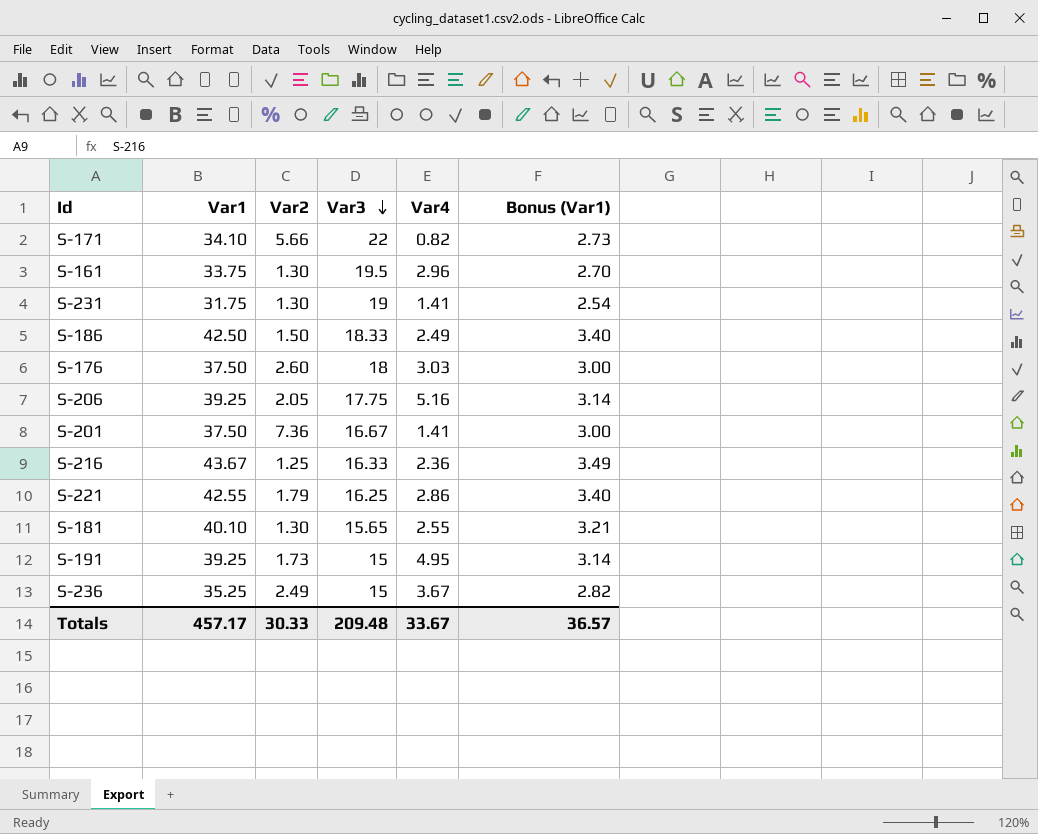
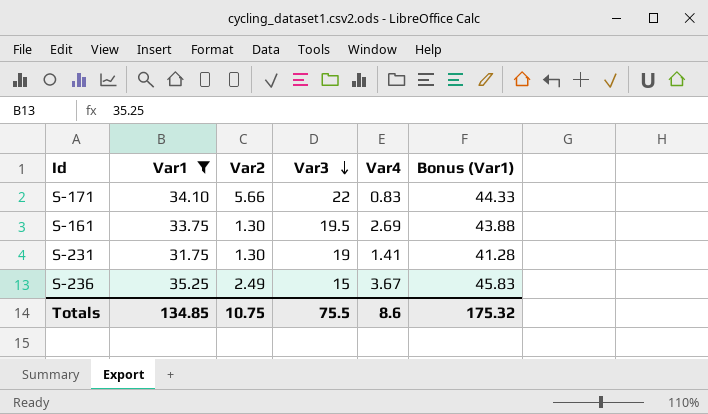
filter: none -> Var1 <= 35.25
column Bonus (Var1) | formula: [Var1] * 0.08 -> [Var1] * 1.3
S-171 | Var4: 0.82 -> 0.83
S-161 | Var4: 2.96 -> 2.69
Totals | Var1: 457.17 -> 134.85
Totals | Var2: 30.33 -> 10.75
Totals | Var3: 209.48 -> 75.5
Totals | Var4: 33.67 -> 8.6
Totals | Bonus (Var1): 36.57 -> 175.32

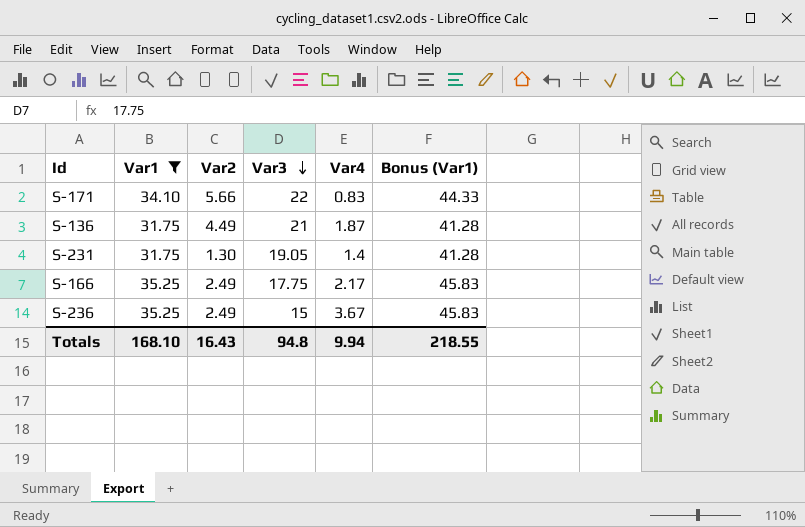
row S-161: 33.75 | 1.30 | 19.5 | 2.69 | 43.88 -> none
row S-136: none -> 31.75 | 4.49 | 21 | 1.87 | 41.28
S-231 | Var3: 19 -> 19.05
S-231 | Var4: 1.41 -> 1.4
row S-166: none -> 35.25 | 2.49 | 17.75 | 2.17 | 45.83
Totals | Var1: 134.85 -> 168.10
Totals | Var2: 10.75 -> 16.43
Totals | Var3: 75.5 -> 94.8
Totals | Var4: 8.6 -> 9.94
Totals | Bonus (Var1): 175.32 -> 218.55

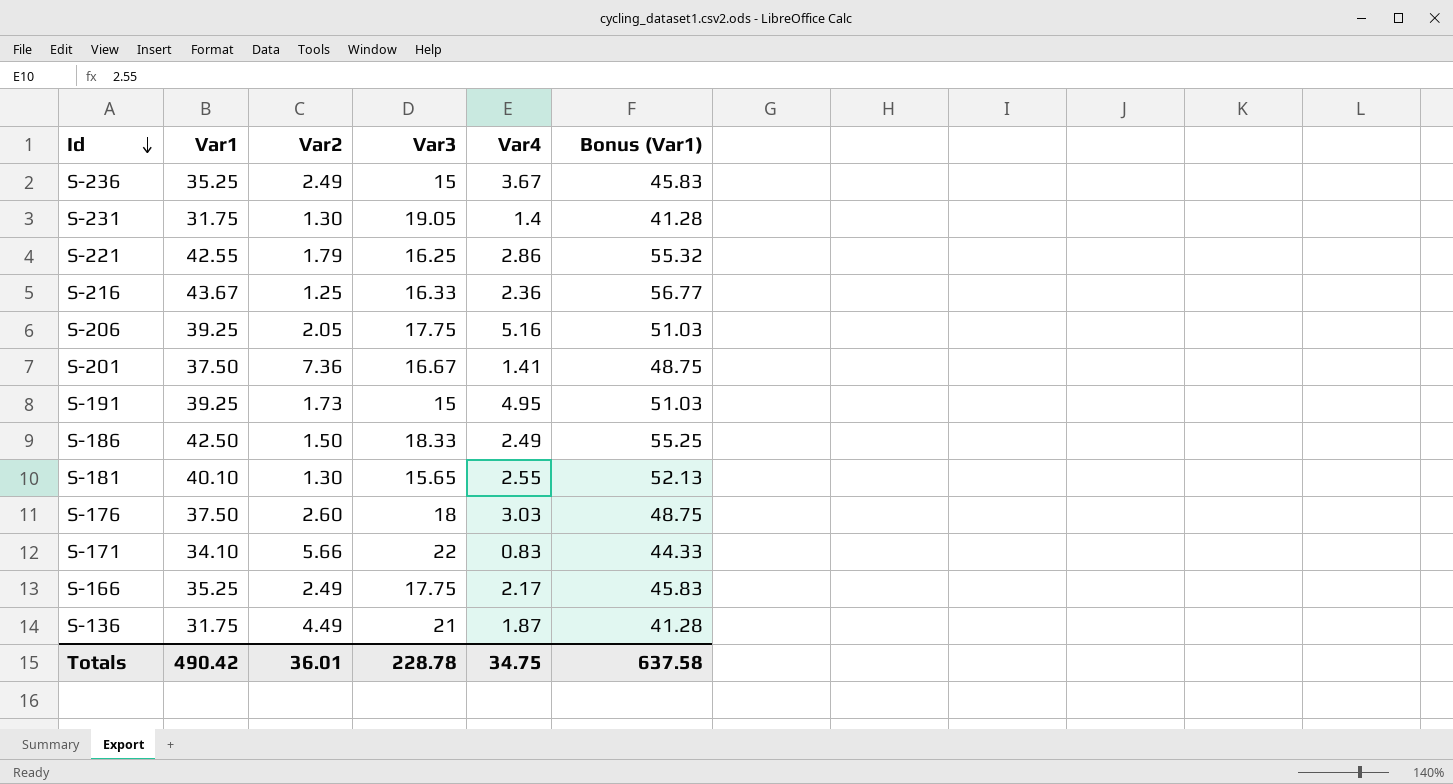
filter: Var1 <= 35.25 -> none
row order: Var3 descending -> Id descending
Totals | Var1: 168.10 -> 490.42
Totals | Var2: 16.43 -> 36.01
Totals | Var3: 94.8 -> 228.78
Totals | Var4: 9.94 -> 34.75
Totals | Bonus (Var1): 218.55 -> 637.58

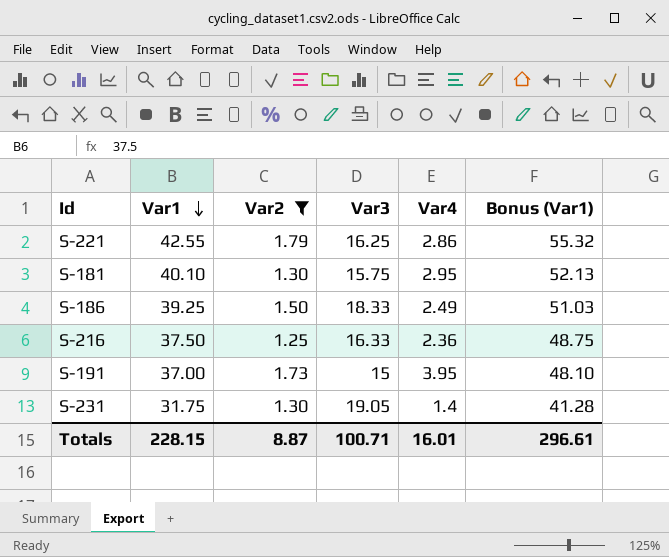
filter: none -> Var2 <= 1.79
row order: Id descending -> Var1 descending
S-181 | Var3: 15.65 -> 15.75
S-181 | Var4: 2.55 -> 2.95
S-186 | Var1: 42.50 -> 39.25
S-186 | Bonus (Var1): 55.25 -> 51.03
S-216 | Var1: 43.67 -> 37.50
S-216 | Bonus (Var1): 56.77 -> 48.75
S-191 | Var1: 39.25 -> 37.00
S-191 | Var4: 4.95 -> 3.95
S-191 | Bonus (Var1): 51.03 -> 48.10
Totals | Var1: 490.42 -> 228.15
Totals | Var2: 36.01 -> 8.87
Totals | Var3: 228.78 -> 100.71
Totals | Var4: 34.75 -> 16.01
Totals | Bonus (Var1): 637.58 -> 296.61

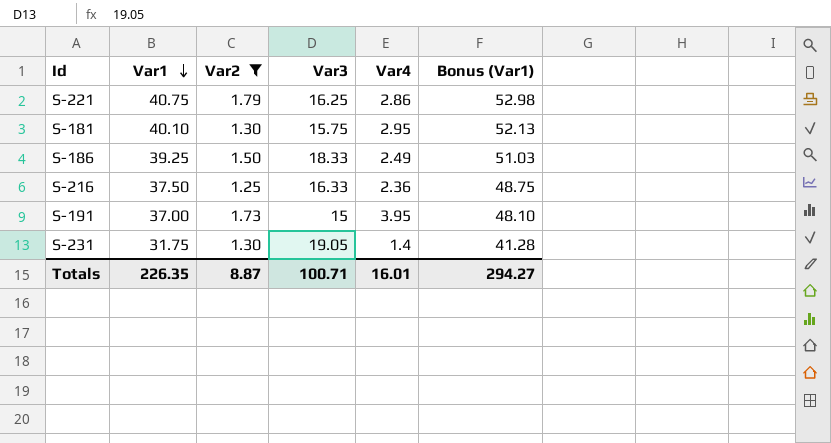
S-221 | Var1: 42.55 -> 40.75
S-221 | Bonus (Var1): 55.32 -> 52.98
Totals | Var1: 228.15 -> 226.35
Totals | Bonus (Var1): 296.61 -> 294.27

